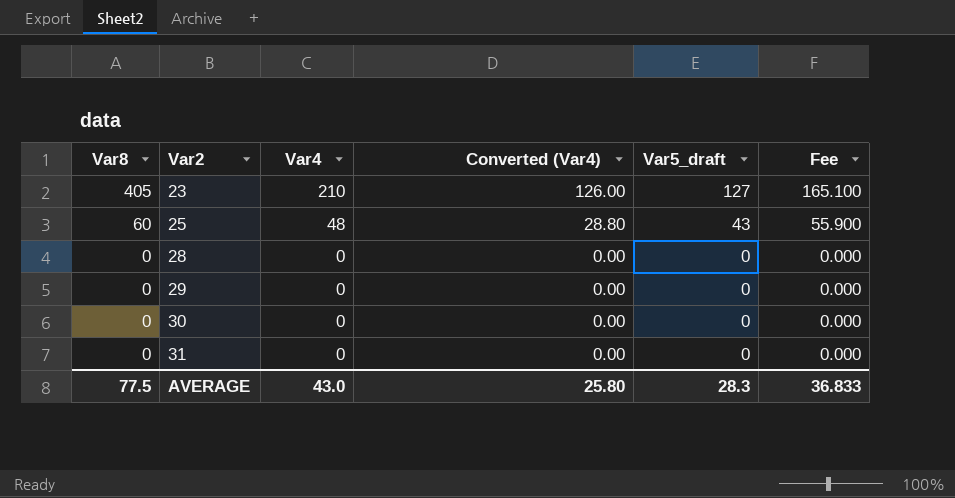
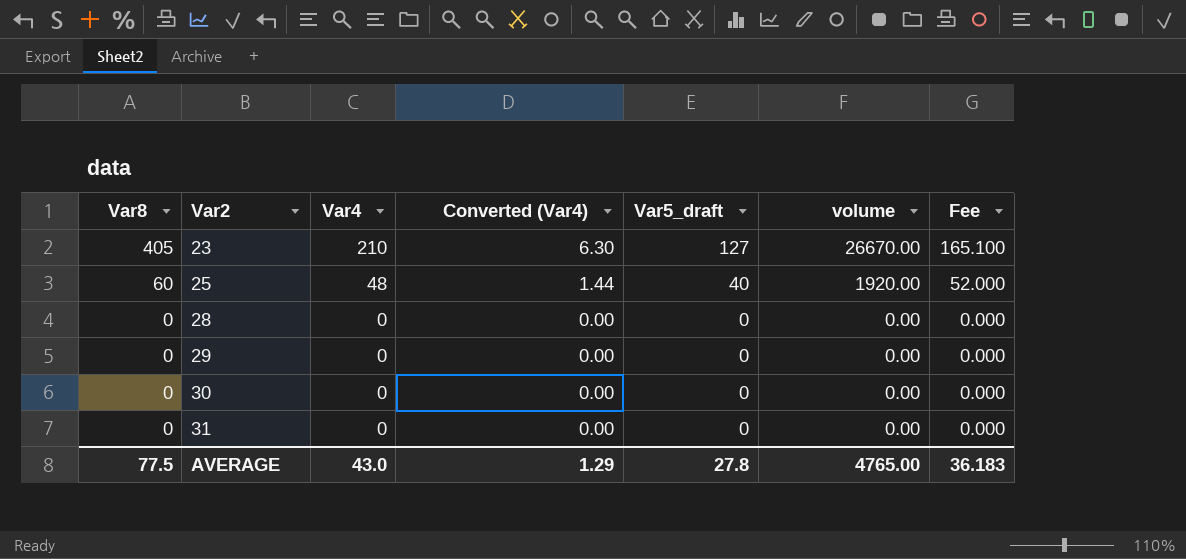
column Converted (Var4) | formula: [Var4] * 0.6 -> [Var4] * 0.03
column volume | formula: none -> [Var4] * [Var5_draft]
25 | Var5_draft: 43 -> 40
25 | Fee: 55.900 -> 52.000
AVERAGE | Converted (Var4): 25.80 -> 1.29
AVERAGE | Var5_draft: 28.3 -> 27.8
AVERAGE | Fee: 36.833 -> 36.183

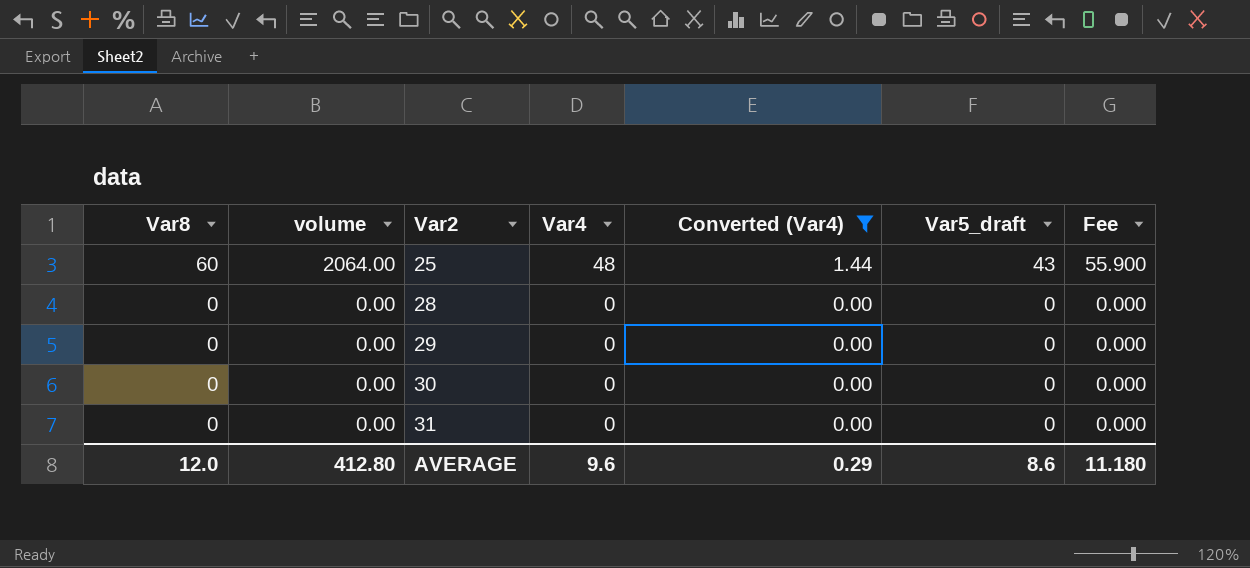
filter: none -> Converted (Var4) != 6.30
column volume | position: 6 -> 2
25 | volume: 1920.00 -> 2064.00
25 | Var5_draft: 40 -> 43
25 | Fee: 52.000 -> 55.900
AVERAGE | Var8: 77.5 -> 12.0
AVERAGE | volume: 4765.00 -> 412.80
AVERAGE | Var4: 43.0 -> 9.6
AVERAGE | Converted (Var4): 1.29 -> 0.29
AVERAGE | Var5_draft: 27.8 -> 8.6
AVERAGE | Fee: 36.183 -> 11.180

